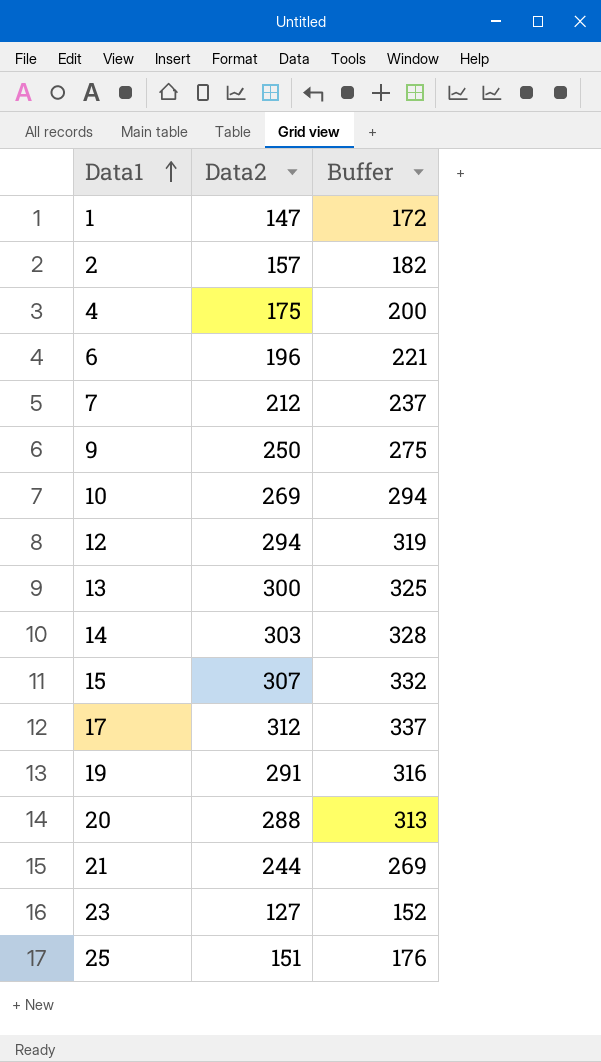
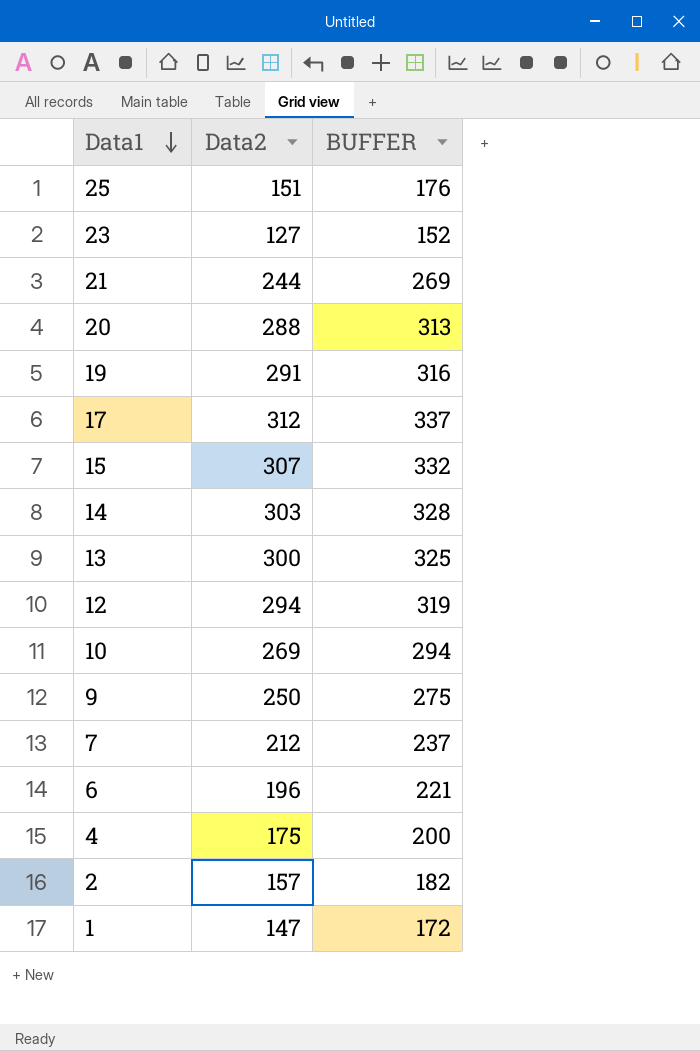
row order: Data1 ascending -> Data1 descending
column name: Buffer -> BUFFER

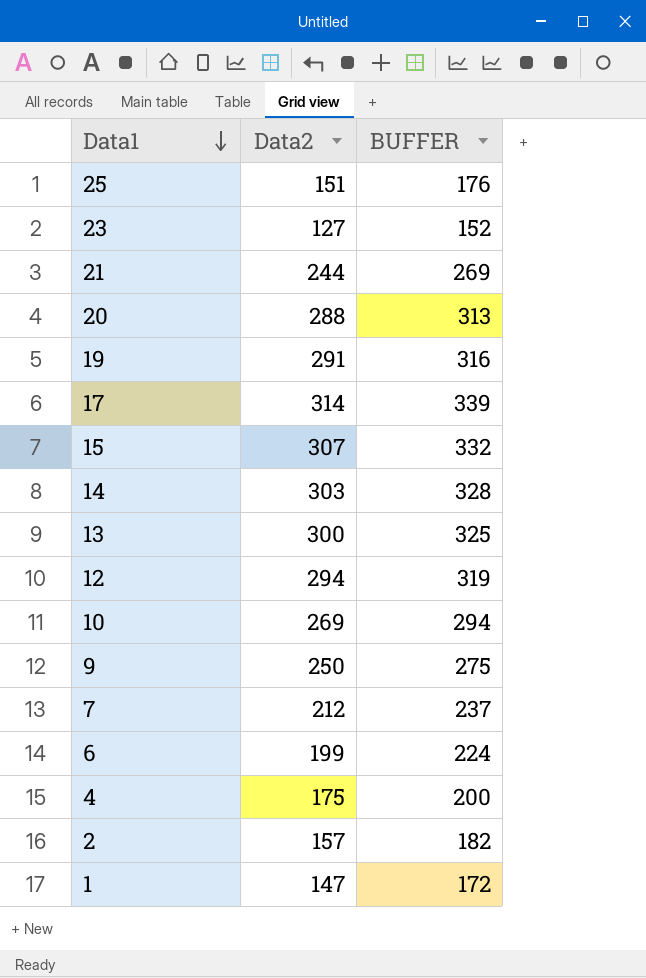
17 | Data2: 312 -> 314
17 | BUFFER: 337 -> 339
6 | Data2: 196 -> 199
6 | BUFFER: 221 -> 224

